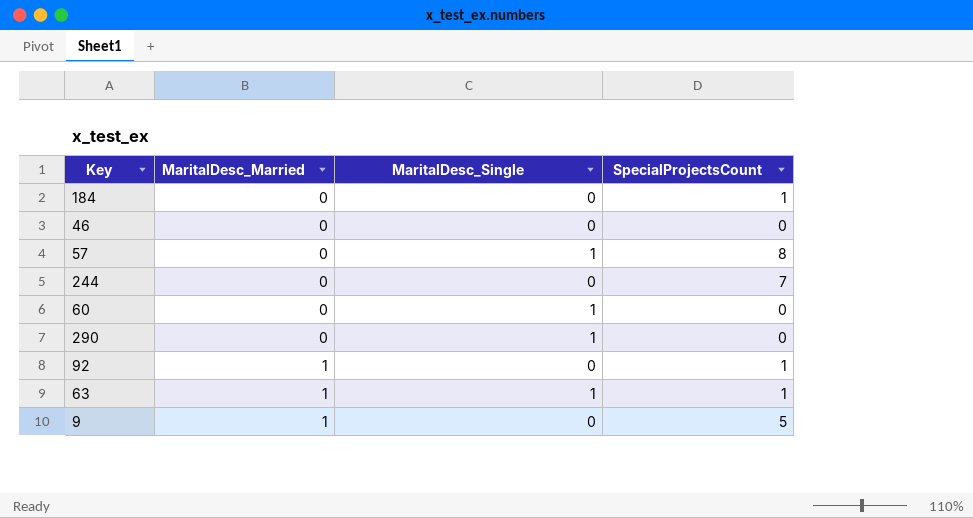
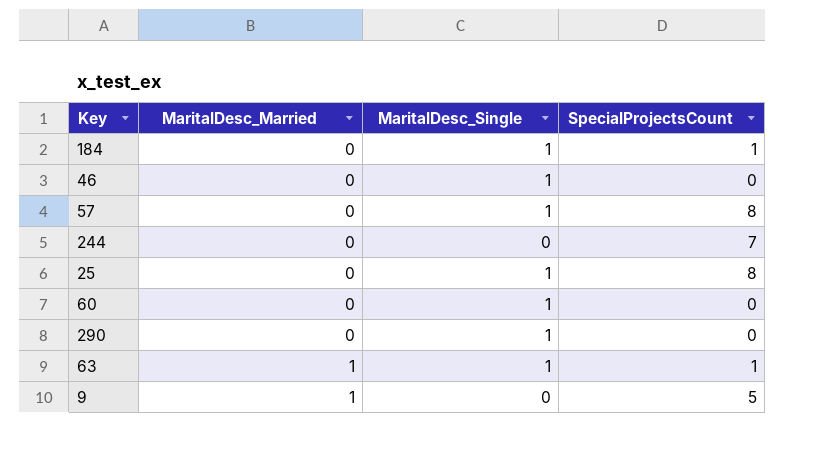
row 92: 1 | 0 | 1 -> none
184 | MaritalDesc_Single: 0 -> 1
46 | MaritalDesc_Single: 0 -> 1
row 25: none -> 0 | 1 | 8

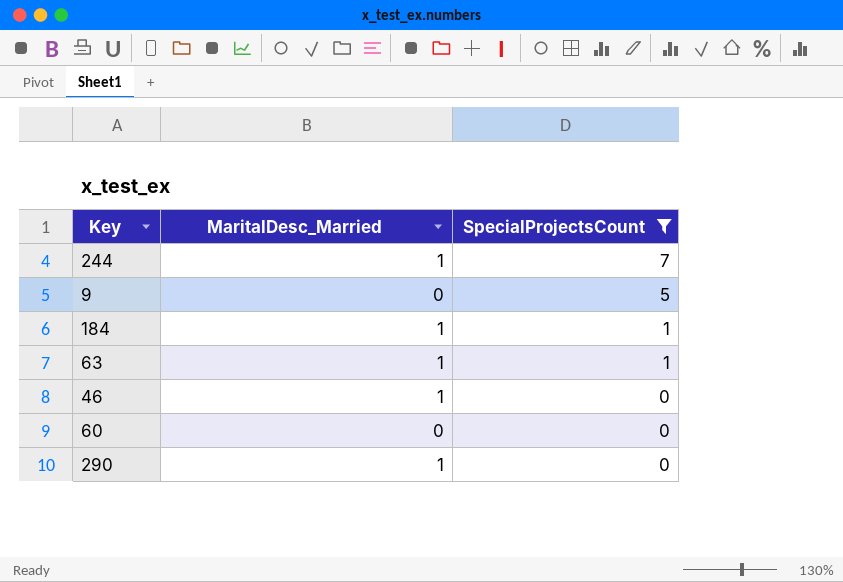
filter: none -> SpecialProjectsCount != 8
row order: MaritalDesc_Married ascending -> SpecialProjectsCount descending
column MaritalDesc_Single | position: 3 -> none
244 | MaritalDesc_Married: 0 -> 1
9 | MaritalDesc_Married: 1 -> 0
184 | MaritalDesc_Married: 0 -> 1
46 | MaritalDesc_Married: 0 -> 1
290 | MaritalDesc_Married: 0 -> 1

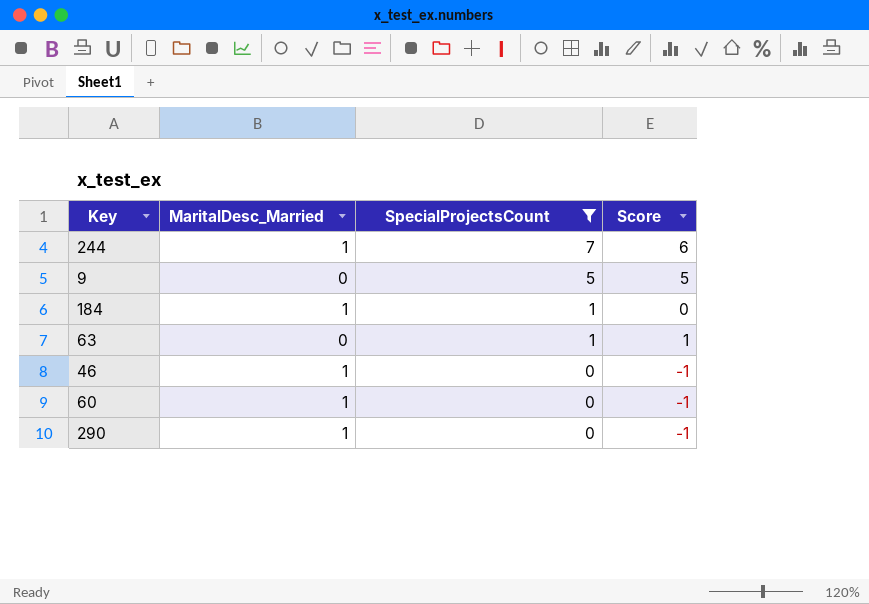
column Score | formula: none -> [SpecialProjectsCount] - [MaritalDesc_Married]
63 | MaritalDesc_Married: 1 -> 0
60 | MaritalDesc_Married: 0 -> 1

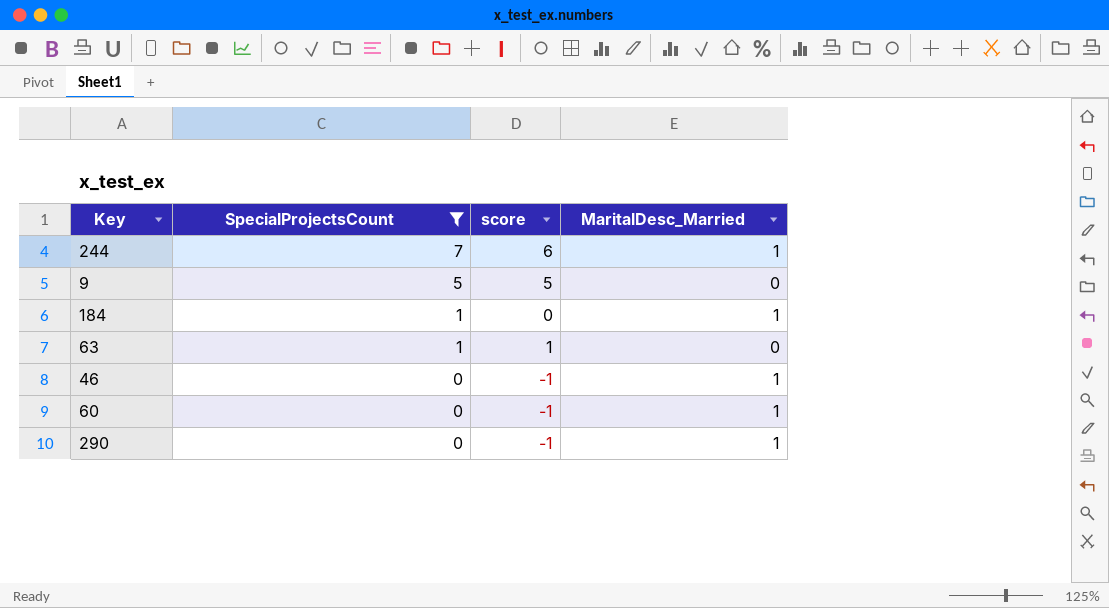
column name: Score -> score
column MaritalDesc_Married | position: 2 -> 4

